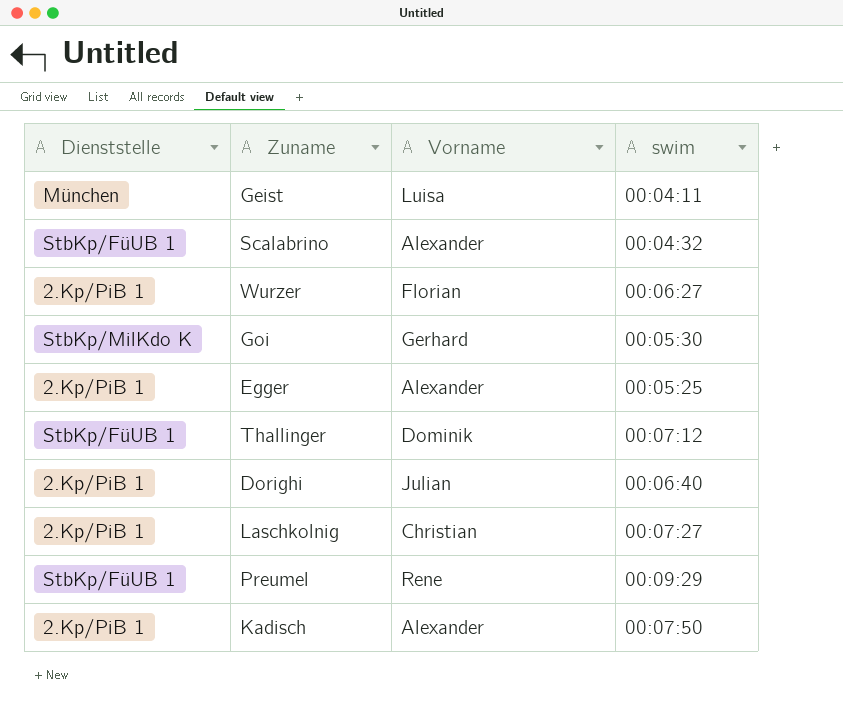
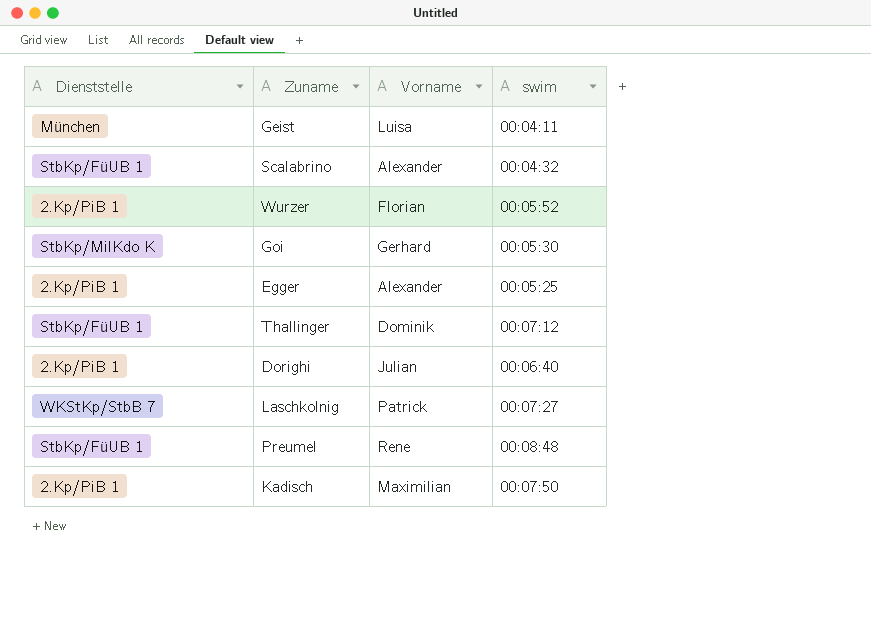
Wurzer | swim: 00:06:27 -> 00:05:52
Laschkolnig | Dienststelle: 2.Kp/PiB 1 -> WKStKp/StbB 7
Laschkolnig | Vorname: Christian -> Patrick
Preumel | swim: 00:09:29 -> 00:08:48
Kadisch | Vorname: Alexander -> Maximilian

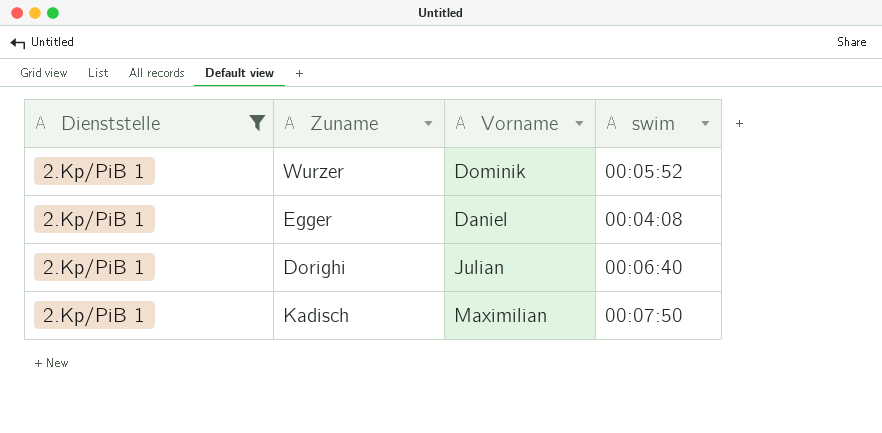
filter: none -> Dienststelle = 2.Kp/PiB 1
Wurzer | Vorname: Florian -> Dominik
Egger | Vorname: Alexander -> Daniel
Egger | swim: 00:05:25 -> 00:04:08

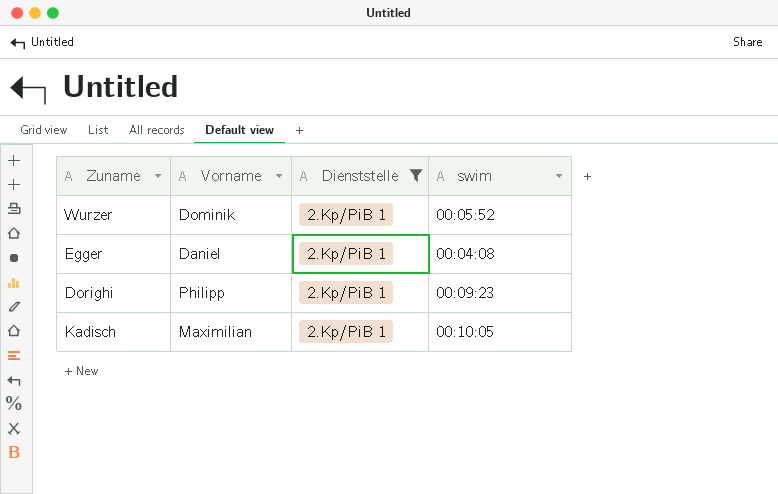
column Dienststelle | position: 1 -> 3
Dorighi | Vorname: Julian -> Philipp
Dorighi | swim: 00:06:40 -> 00:09:23
Kadisch | swim: 00:07:50 -> 00:10:05

